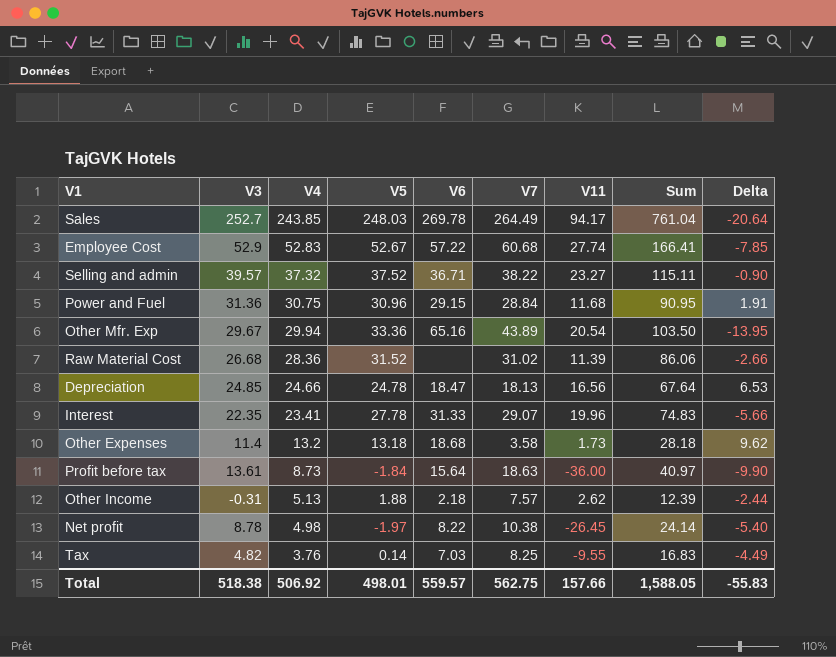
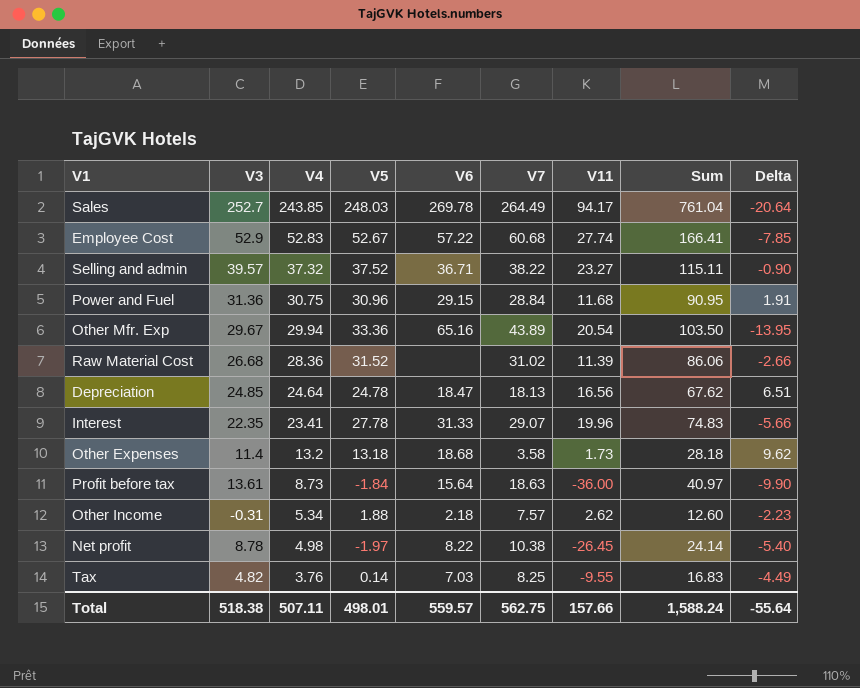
Depreciation | V4: 24.66 -> 24.64
Depreciation | Sum: 67.64 -> 67.62
Depreciation | Delta: 6.53 -> 6.51
Other Income | V4: 5.13 -> 5.34
Other Income | Sum: 12.39 -> 12.60
Other Income | Delta: -2.44 -> -2.23
Total | V4: 506.92 -> 507.11
Total | Sum: 1,588.05 -> 1,588.24
Total | Delta: -55.83 -> -55.64

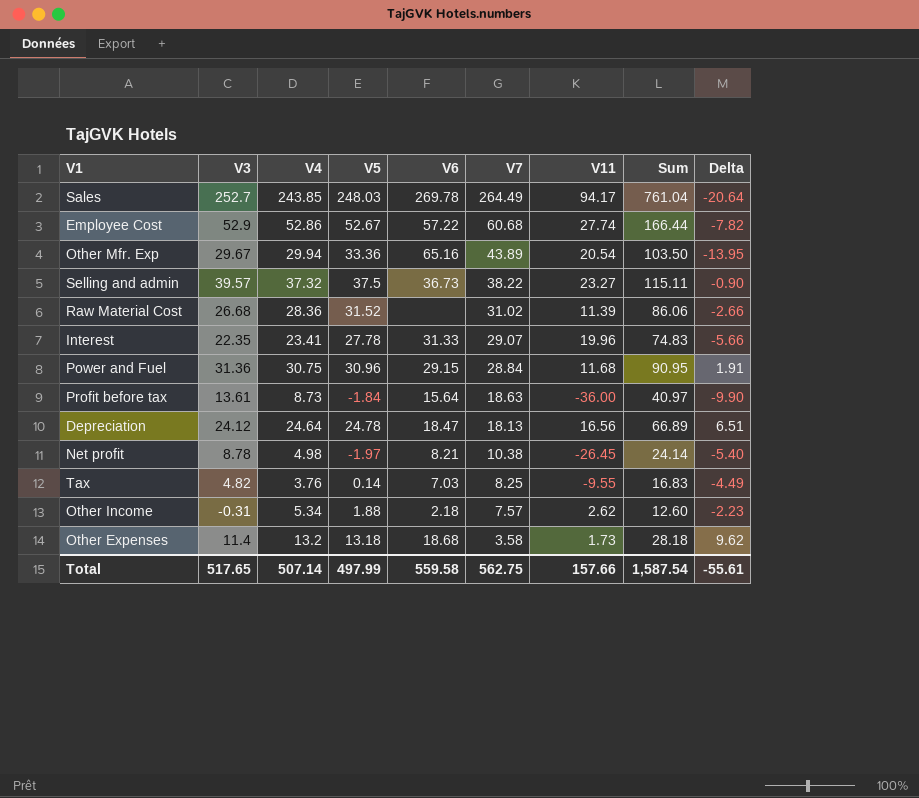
row order: V4 descending -> V7 descending
Employee Cost | V4: 52.83 -> 52.86
Employee Cost | Sum: 166.41 -> 166.44
Employee Cost | Delta: -7.85 -> -7.82
Selling and admin | V5: 37.52 -> 37.5
Selling and admin | V6: 36.71 -> 36.73
Depreciation | V3: 24.85 -> 24.12
Depreciation | Sum: 67.62 -> 66.89
Net profit | V6: 8.22 -> 8.21
Total | V3: 518.38 -> 517.65
Total | V4: 507.11 -> 507.14
Total | V5: 498.01 -> 497.99
Total | V6: 559.57 -> 559.58
Total | Sum: 1,588.24 -> 1,587.54
Total | Delta: -55.64 -> -55.61

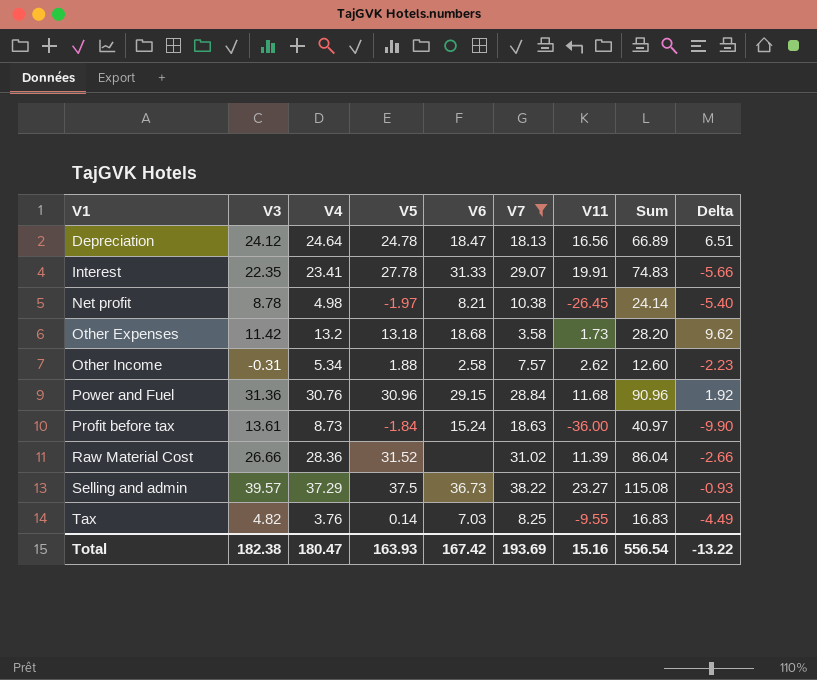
filter: none -> V7 <= 38.22
row order: V7 descending -> V1 ascending
Interest | V11: 19.96 -> 19.91
Other Expenses | V3: 11.4 -> 11.42
Other Expenses | Sum: 28.18 -> 28.20
Other Income | V6: 2.18 -> 2.58
Power and Fuel | V4: 30.75 -> 30.76
Power and Fuel | Sum: 90.95 -> 90.96
Power and Fuel | Delta: 1.91 -> 1.92
Profit before tax | V6: 15.64 -> 15.24
Raw Material Cost | V3: 26.68 -> 26.66
Raw Material Cost | Sum: 86.06 -> 86.04
Selling and admin | V4: 37.32 -> 37.29
Selling and admin | Sum: 115.11 -> 115.08
Selling and admin | Delta: -0.90 -> -0.93
Total | V3: 517.65 -> 182.38
Total | V4: 507.14 -> 180.47
Total | V5: 497.99 -> 163.93
Total | V6: 559.58 -> 167.42
Total | V7: 562.75 -> 193.69
Total | V11: 157.66 -> 15.16
Total | Sum: 1,587.54 -> 556.54
Total | Delta: -55.61 -> -13.22

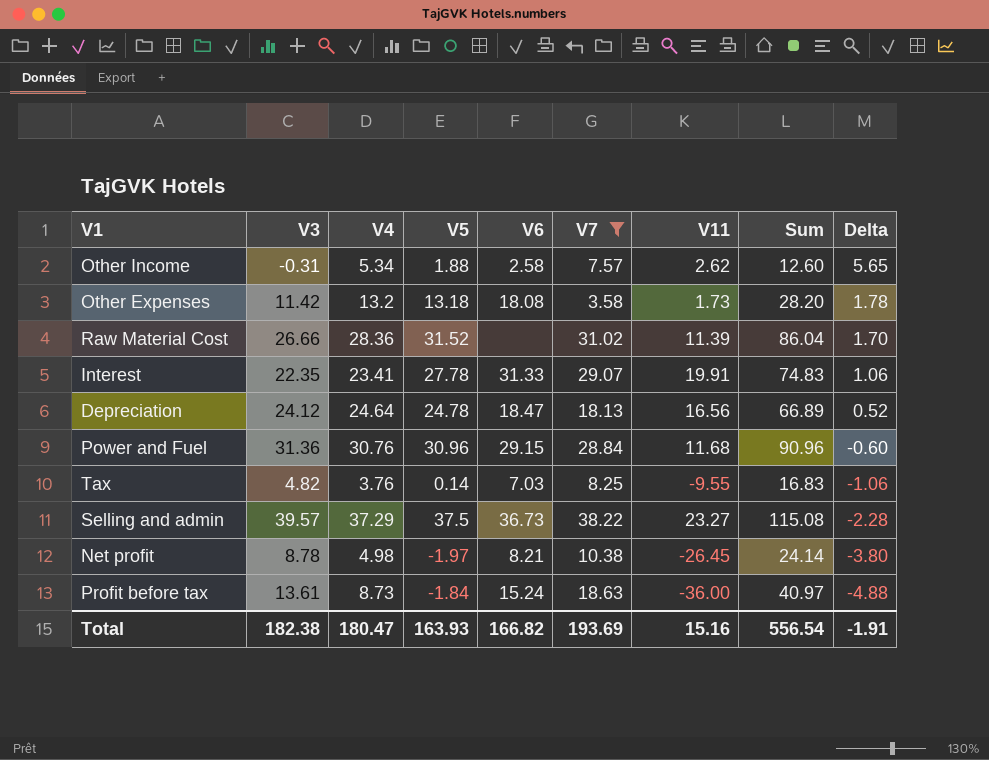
row order: V1 ascending -> Delta descending
column Delta | formula: [V4] - [V7] -> [V4] - [V3]
Other Expenses | V6: 18.68 -> 18.08
Total | V6: 167.42 -> 166.82
Total | Delta: -13.22 -> -1.91

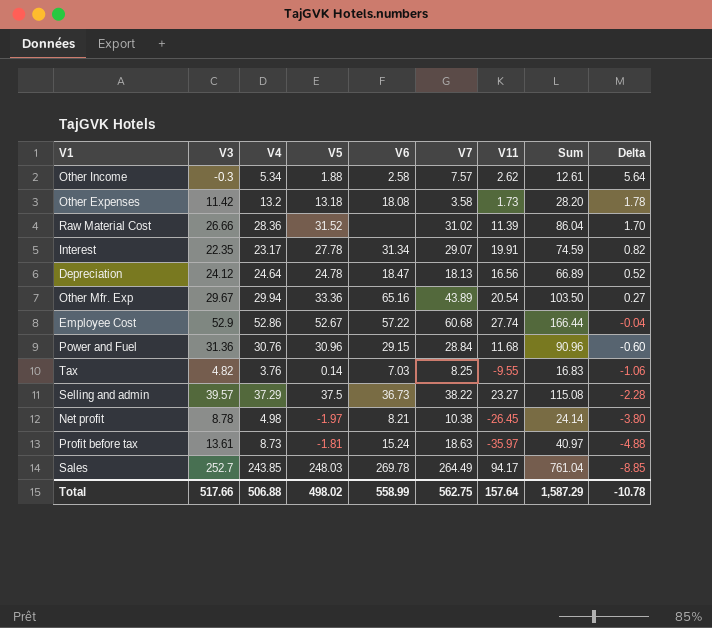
filter: V7 <= 38.22 -> none
Other Income | V3: -0.31 -> -0.3
Other Income | Sum: 12.60 -> 12.61
Other Income | Delta: 5.65 -> 5.64
Interest | V4: 23.41 -> 23.17
Interest | V6: 31.33 -> 31.34
Interest | Sum: 74.83 -> 74.59
Interest | Delta: 1.06 -> 0.82
Profit before tax | V5: -1.84 -> -1.81
Profit before tax | V11: -36.00 -> -35.97
Total | V3: 182.38 -> 517.66
Total | V4: 180.47 -> 506.88
Total | V5: 163.93 -> 498.02
Total | V6: 166.82 -> 558.99
Total | V7: 193.69 -> 562.75
Total | V11: 15.16 -> 157.64
Total | Sum: 556.54 -> 1,587.29
Total | Delta: -1.91 -> -10.78

